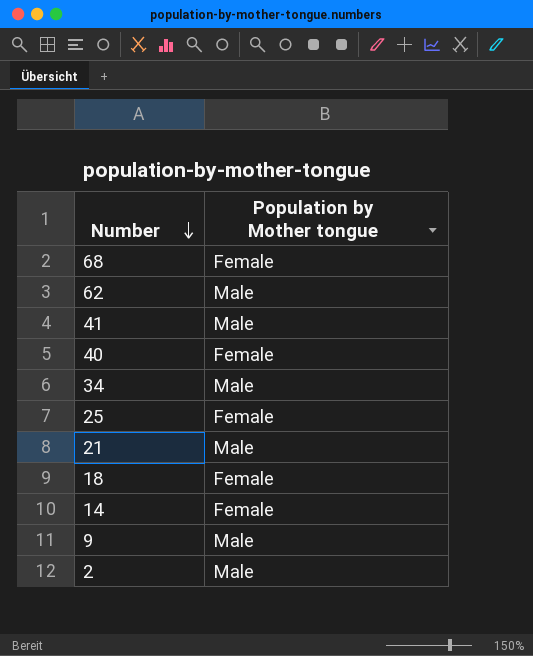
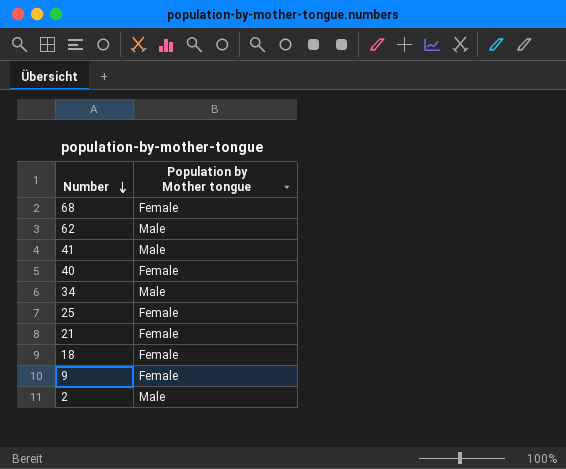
row 14: Female -> none
21 | Population by Mother tongue: Male -> Female
9 | Population by Mother tongue: Male -> Female

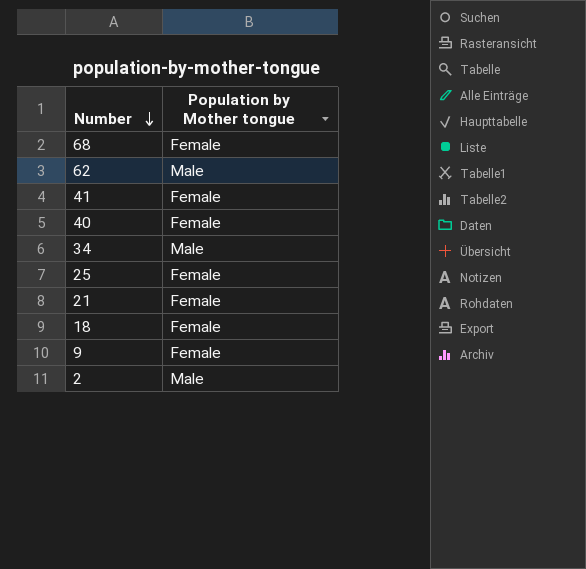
41 | Population by Mother tongue: Male -> Female

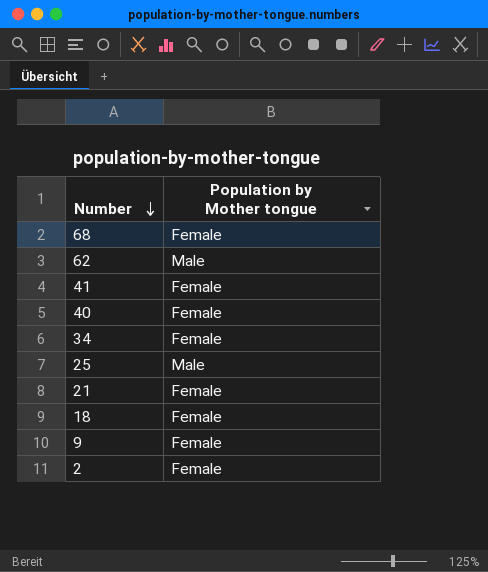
34 | Population by Mother tongue: Male -> Female
25 | Population by Mother tongue: Female -> Male
2 | Population by Mother tongue: Male -> Female

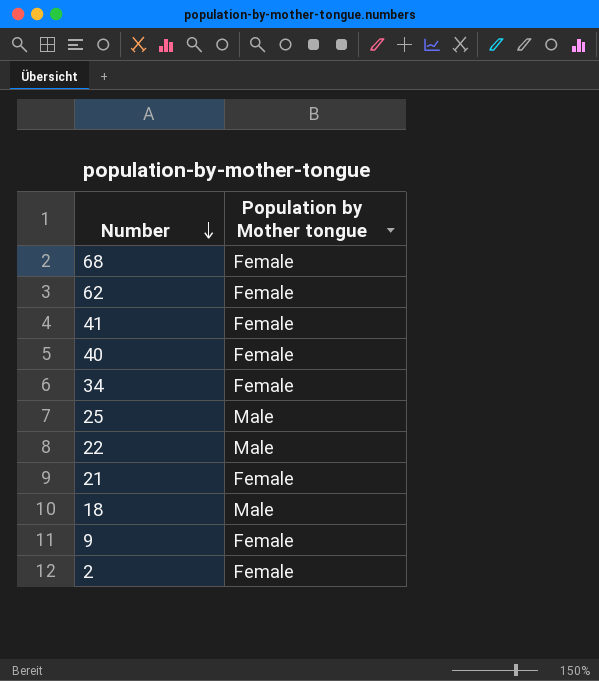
62 | Population by Mother tongue: Male -> Female
row 22: none -> Male
18 | Population by Mother tongue: Female -> Male

